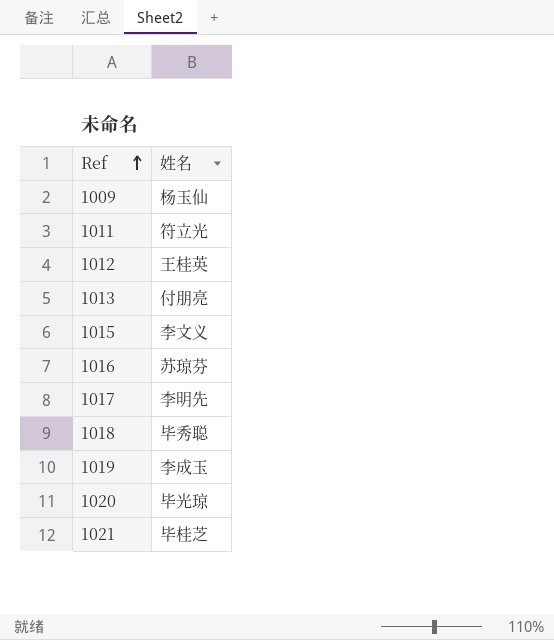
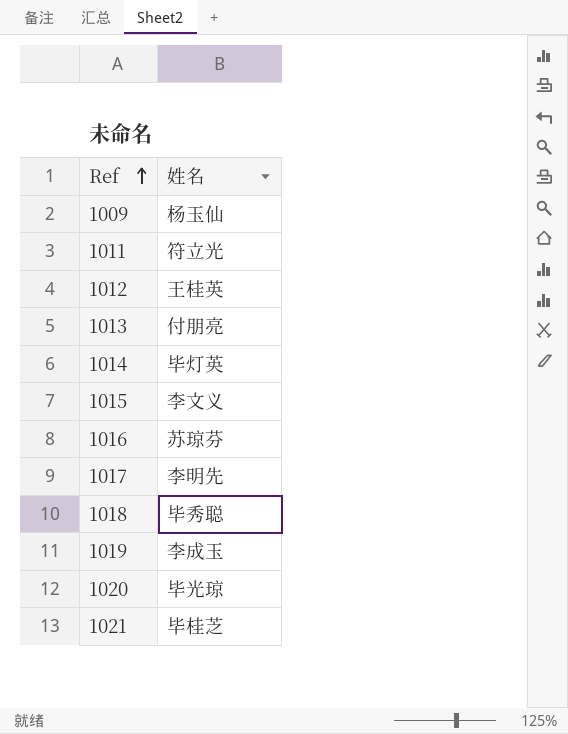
row 1014: none -> 毕灯英

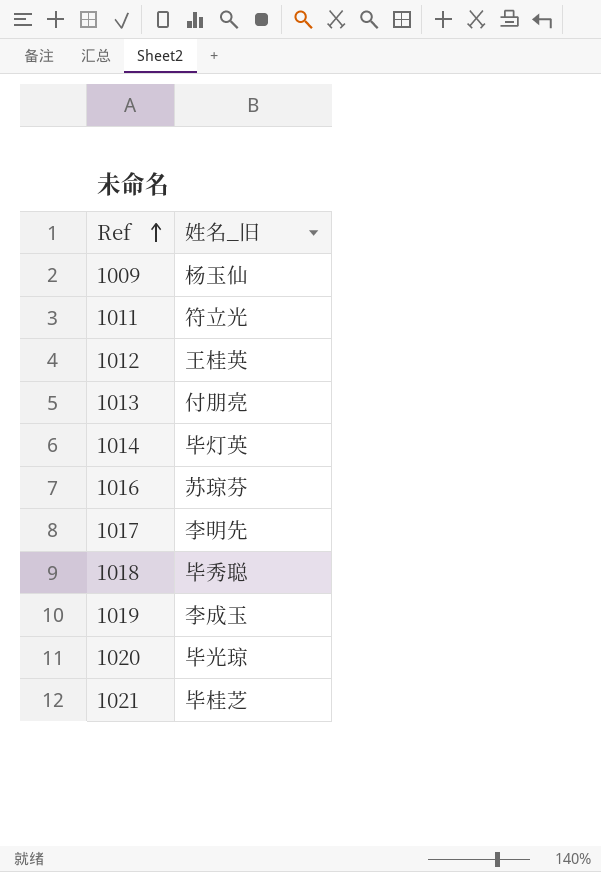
column name: 姓名 -> 姓名_旧
row 1015: 李文义 -> none

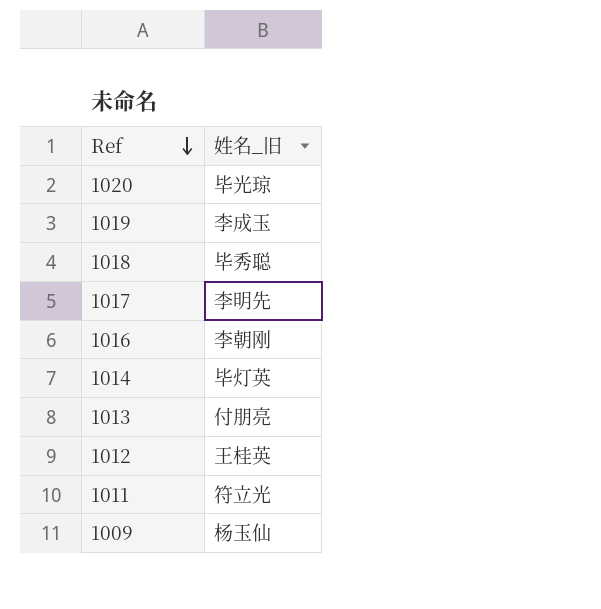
row order: Ref ascending -> Ref descending
row 1021: 毕桂芝 -> none
1016 | 姓名_旧: 苏琼芬 -> 李朝刚

